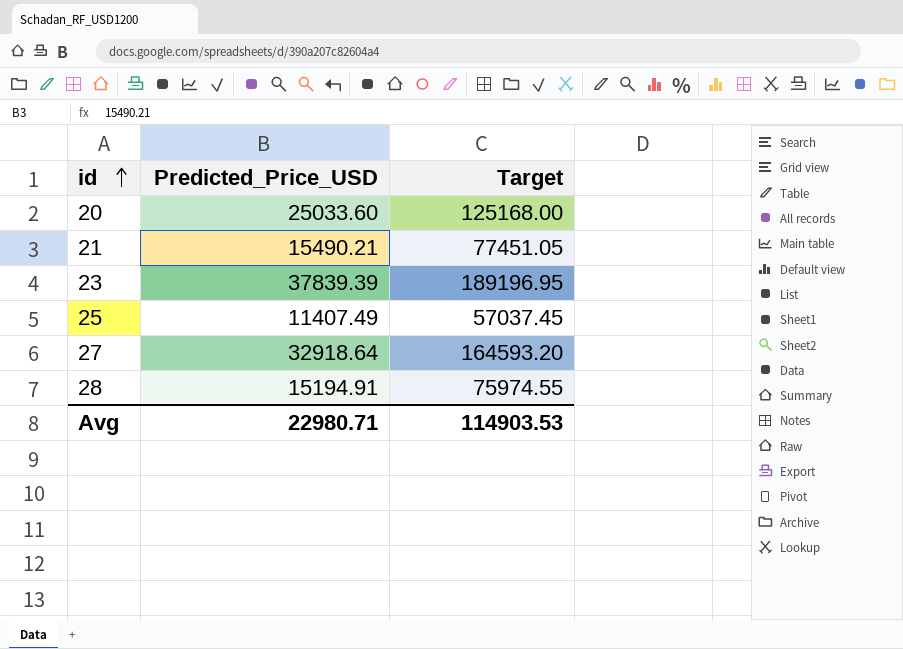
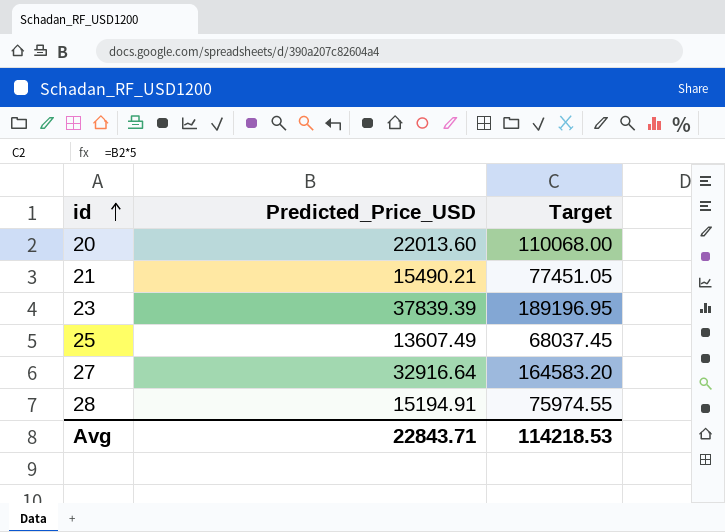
20 | Predicted_Price_USD: 25033.60 -> 22013.60
20 | Target: 125168.00 -> 110068.00
25 | Predicted_Price_USD: 11407.49 -> 13607.49
25 | Target: 57037.45 -> 68037.45
27 | Predicted_Price_USD: 32918.64 -> 32916.64
27 | Target: 164593.20 -> 164583.20
Avg | Predicted_Price_USD: 22980.71 -> 22843.71
Avg | Target: 114903.53 -> 114218.53

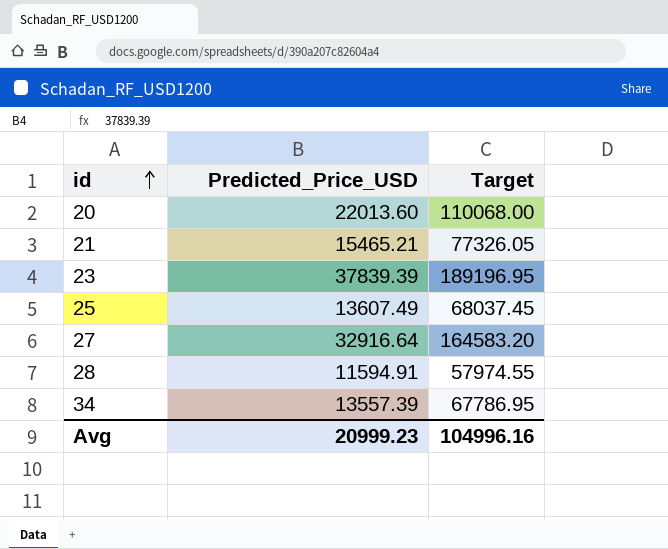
21 | Predicted_Price_USD: 15490.21 -> 15465.21
21 | Target: 77451.05 -> 77326.05
28 | Predicted_Price_USD: 15194.91 -> 11594.91
28 | Target: 75974.55 -> 57974.55
row 34: none -> 13557.39 | 67786.95
Avg | Predicted_Price_USD: 22843.71 -> 20999.23
Avg | Target: 114218.53 -> 104996.16

